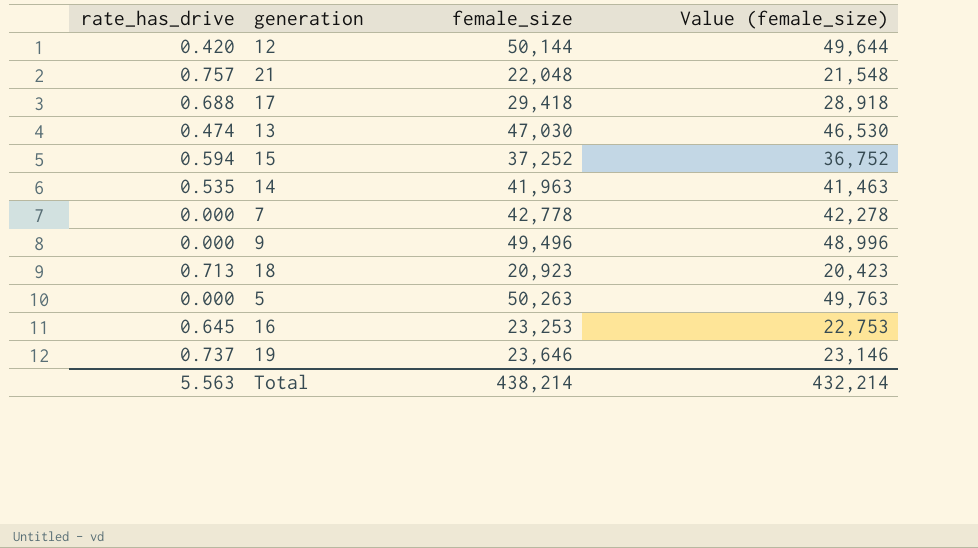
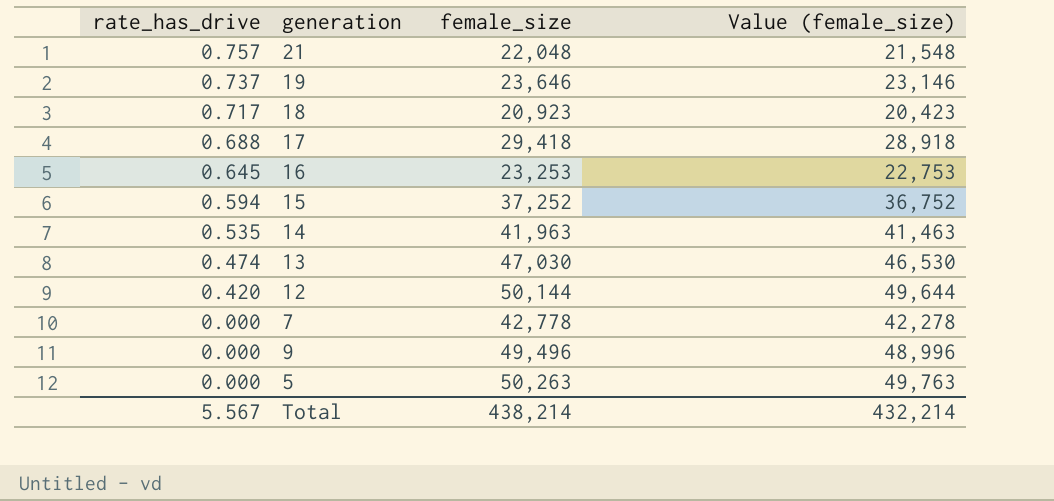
row order: none -> rate_has_drive descending
18 | rate_has_drive: 0.713 -> 0.717
Total | rate_has_drive: 5.563 -> 5.567

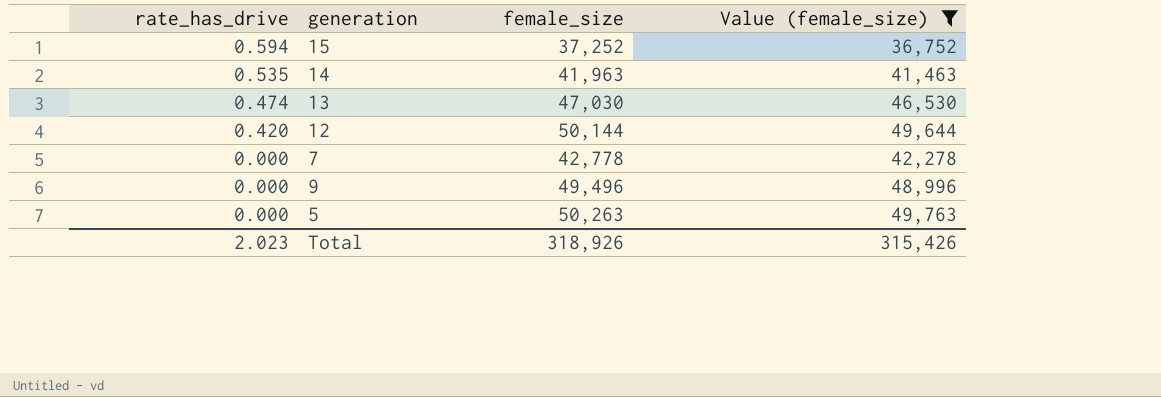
filter: none -> Value (female_size) >= 36,752
Total | rate_has_drive: 5.567 -> 2.023
Total | female_size: 438,214 -> 318,926
Total | Value (female_size): 432,214 -> 315,426

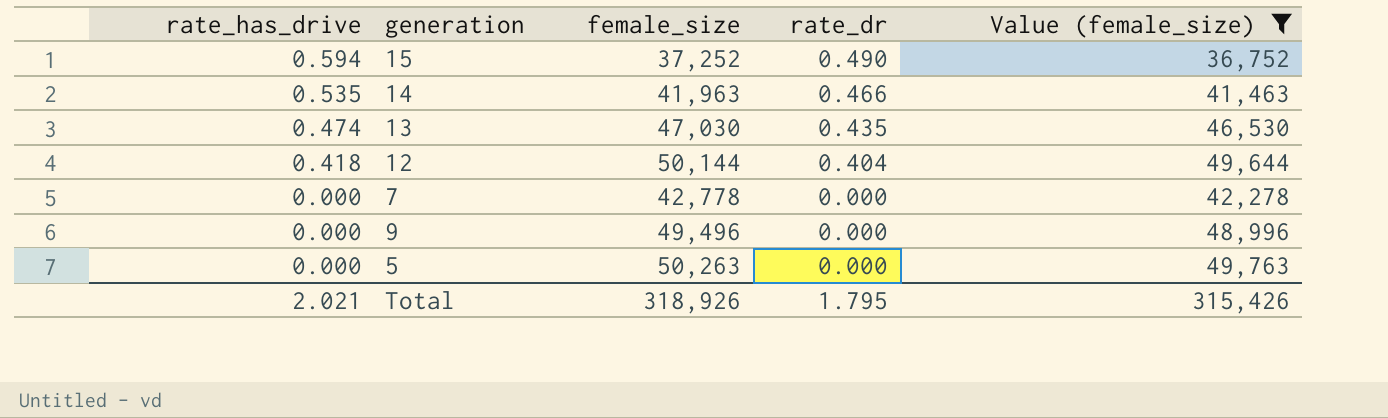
column rate_dr | position: none -> 4
12 | rate_has_drive: 0.420 -> 0.418
Total | rate_has_drive: 2.023 -> 2.021

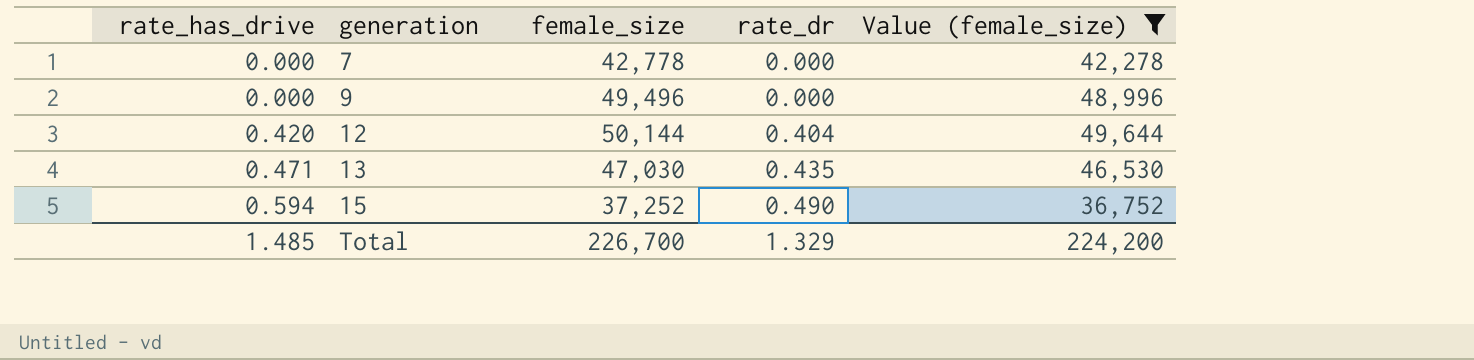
row order: rate_has_drive descending -> rate_has_drive ascending
row 14: 0.535 | 41,963 | 0.466 | 41,463 -> none
row 5: 0.000 | 50,263 | 0.000 | 49,763 -> none
12 | rate_has_drive: 0.418 -> 0.420
13 | rate_has_drive: 0.474 -> 0.471
Total | rate_has_drive: 2.021 -> 1.485
Total | female_size: 318,926 -> 226,700
Total | rate_dr: 1.795 -> 1.329
Total | Value (female_size): 315,426 -> 224,200

